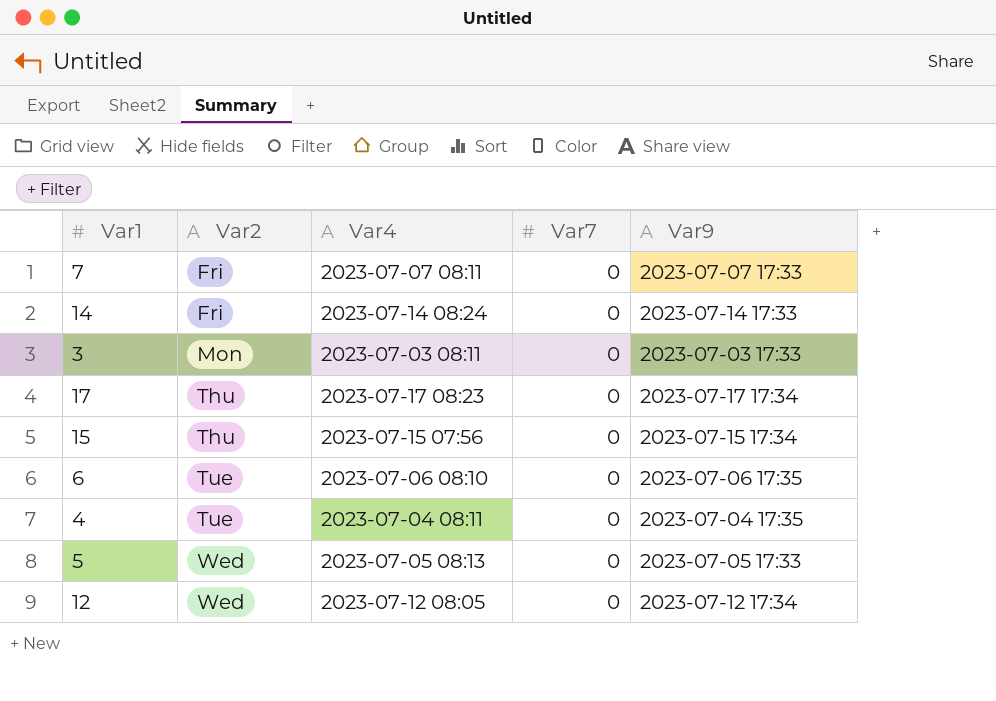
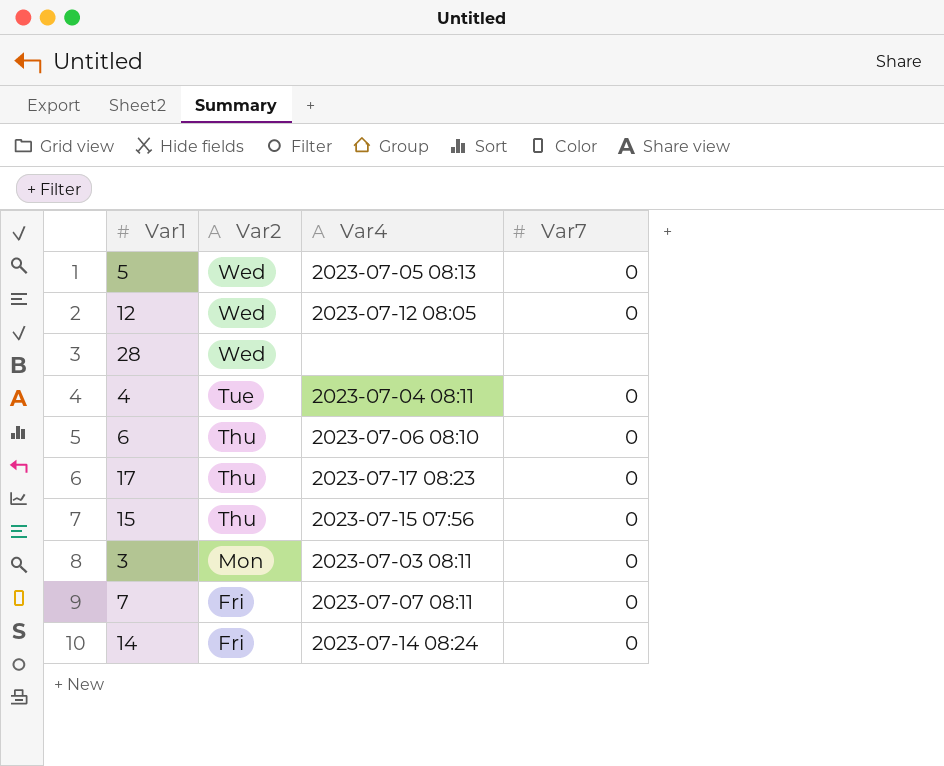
row order: Var2 ascending -> Var2 descending
column Var9 | position: 5 -> none
row 28: none -> Wed | none | none
6 | Var2: Tue -> Thu

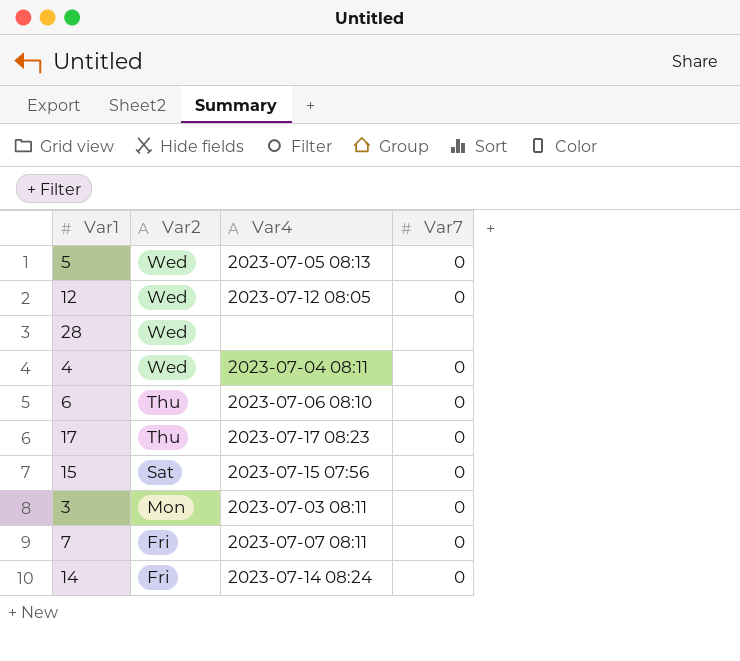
4 | Var2: Tue -> Wed
15 | Var2: Thu -> Sat

